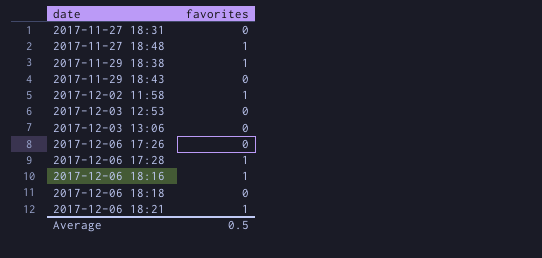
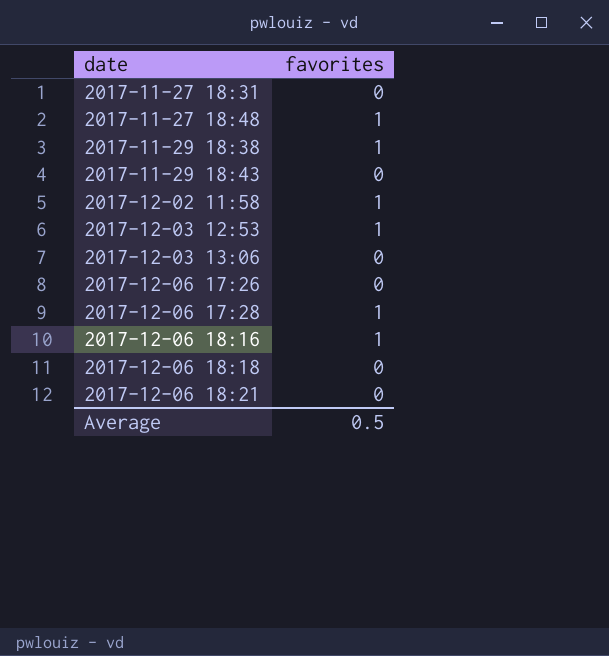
2017-12-03 12:53 | favorites: 0 -> 1
2017-12-06 18:21 | favorites: 1 -> 0

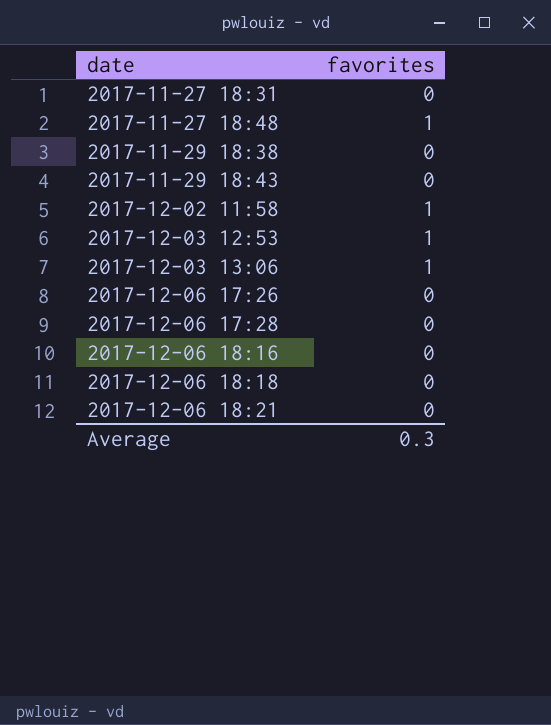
2017-11-29 18:38 | favorites: 1 -> 0
2017-12-03 13:06 | favorites: 0 -> 1
2017-12-06 17:28 | favorites: 1 -> 0
2017-12-06 18:16 | favorites: 1 -> 0
Average | favorites: 0.5 -> 0.3

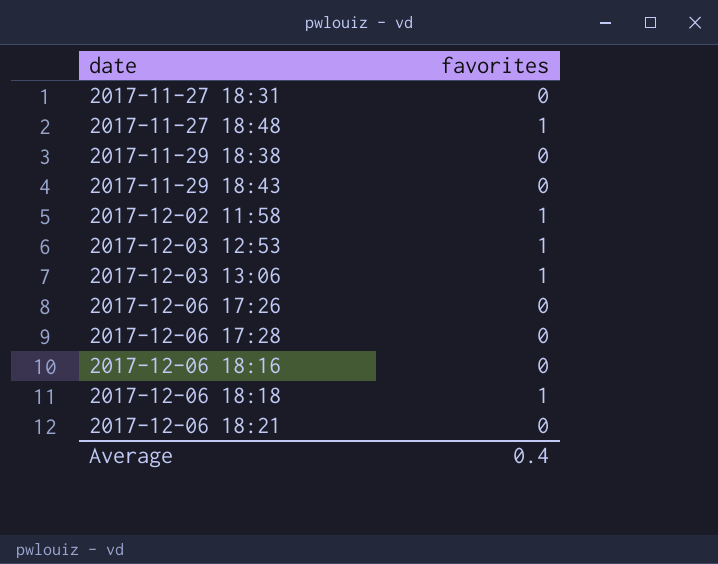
2017-12-06 18:18 | favorites: 0 -> 1
Average | favorites: 0.3 -> 0.4

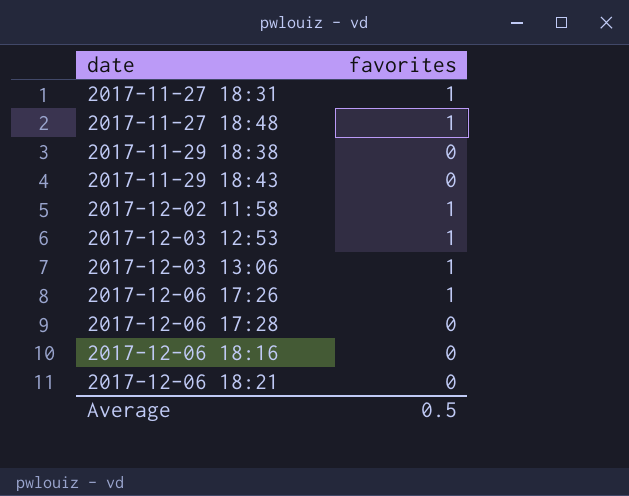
row 2017-12-06 18:18: 1 -> none
2017-11-27 18:31 | favorites: 0 -> 1
2017-12-06 17:26 | favorites: 0 -> 1
Average | favorites: 0.4 -> 0.5

